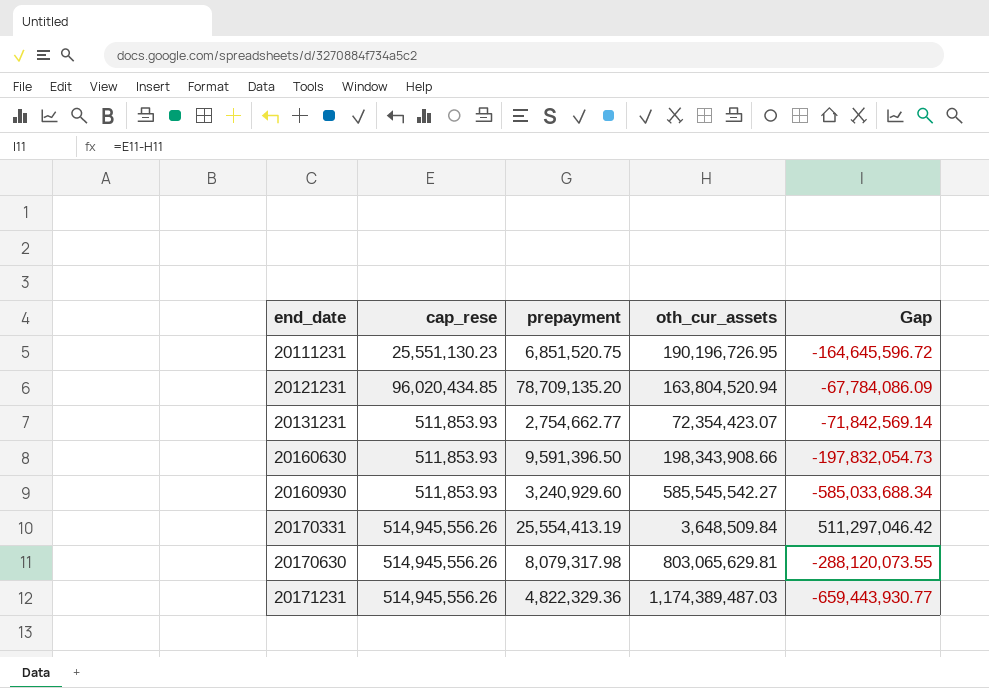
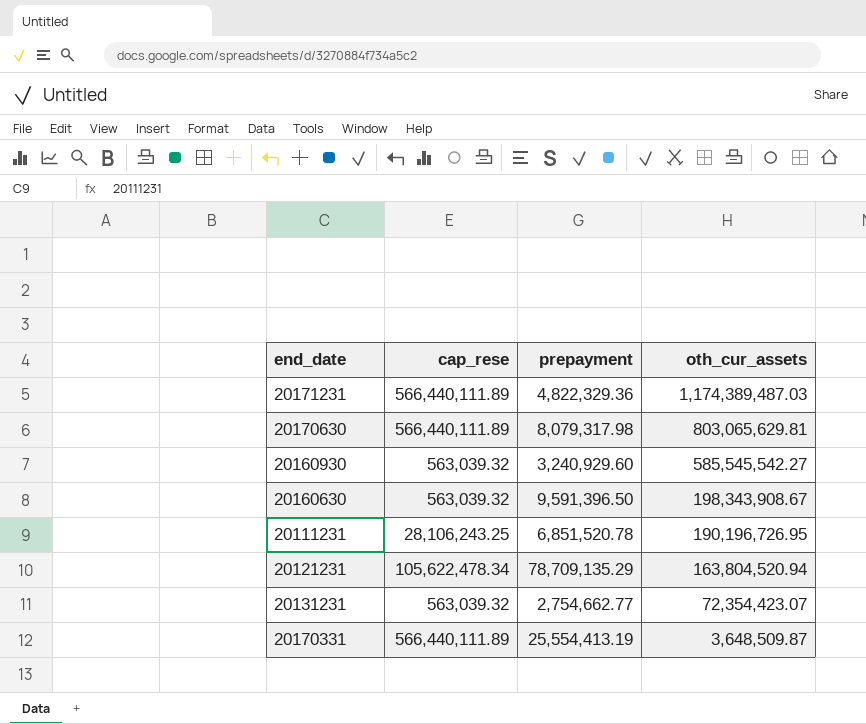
row order: end_date ascending -> oth_cur_assets descending
column Gap | formula: [cap_rese] - [oth_cur_assets] -> none
20171231 | cap_rese: 514,945,556.26 -> 566,440,111.89
20170630 | cap_rese: 514,945,556.26 -> 566,440,111.89
20160930 | cap_rese: 511,853.93 -> 563,039.32
20160630 | cap_rese: 511,853.93 -> 563,039.32
20160630 | oth_cur_assets: 198,343,908.66 -> 198,343,908.67
20111231 | cap_rese: 25,551,130.23 -> 28,106,243.25
20111231 | prepayment: 6,851,520.75 -> 6,851,520.78
20121231 | cap_rese: 96,020,434.85 -> 105,622,478.34
20121231 | prepayment: 78,709,135.20 -> 78,709,135.29
20131231 | cap_rese: 511,853.93 -> 563,039.32
20170331 | cap_rese: 514,945,556.26 -> 566,440,111.89
20170331 | oth_cur_assets: 3,648,509.84 -> 3,648,509.87

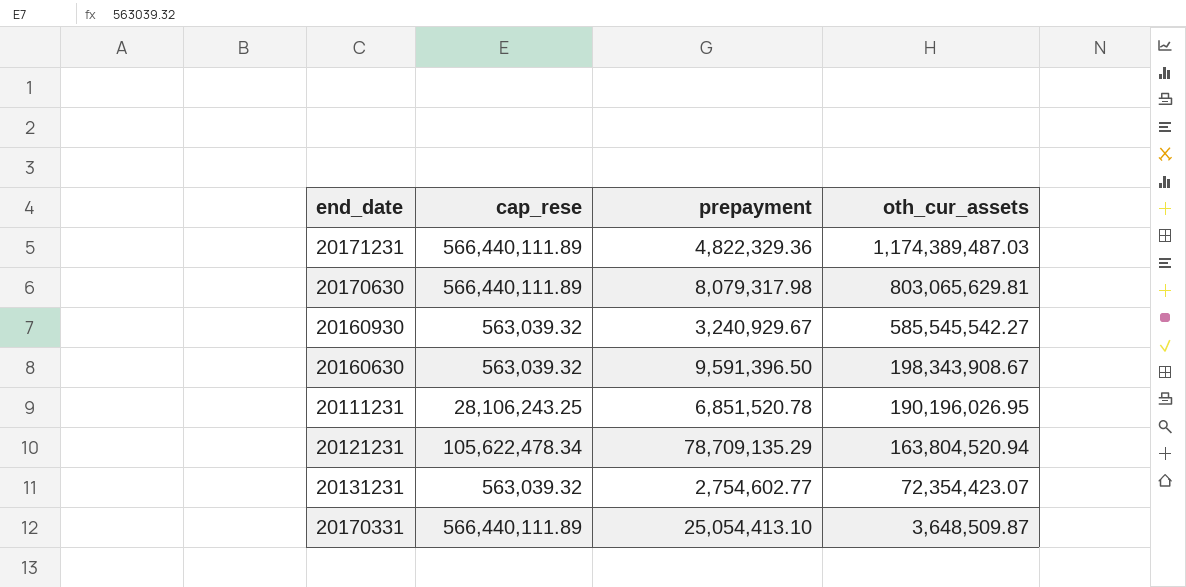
20160930 | prepayment: 3,240,929.60 -> 3,240,929.67
20111231 | oth_cur_assets: 190,196,726.95 -> 190,196,026.95
20131231 | prepayment: 2,754,662.77 -> 2,754,602.77
20170331 | prepayment: 25,554,413.19 -> 25,054,413.10

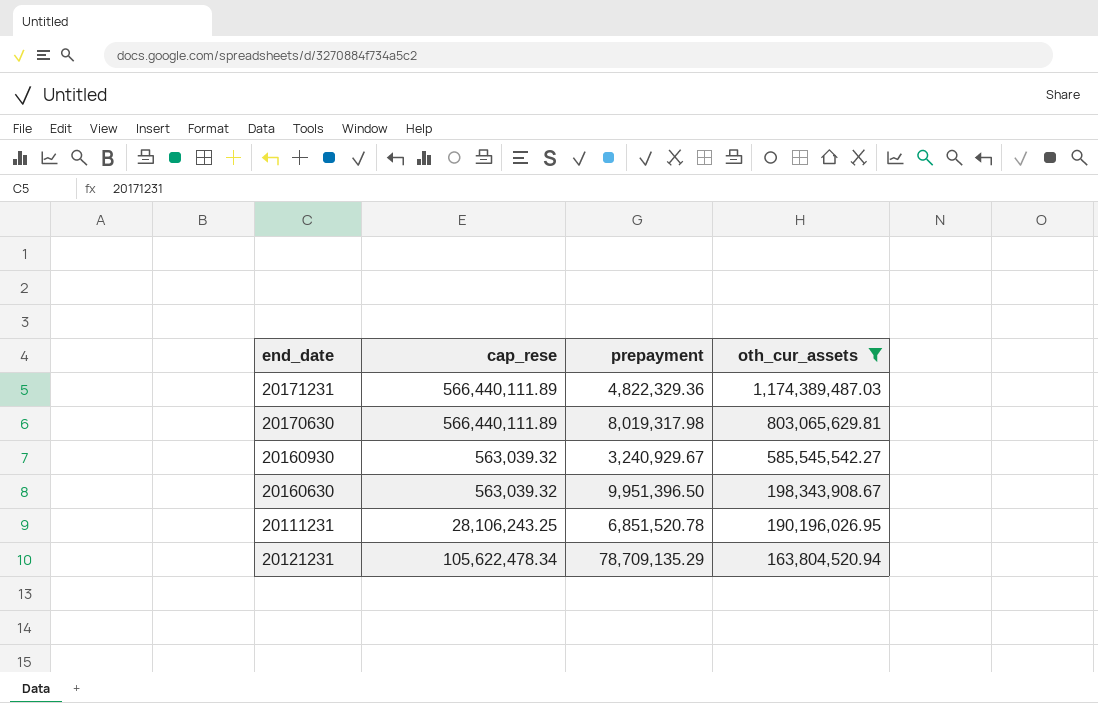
filter: none -> oth_cur_assets >= 163,804,520.94
20170630 | prepayment: 8,079,317.98 -> 8,019,317.98
20160630 | prepayment: 9,591,396.50 -> 9,951,396.50

